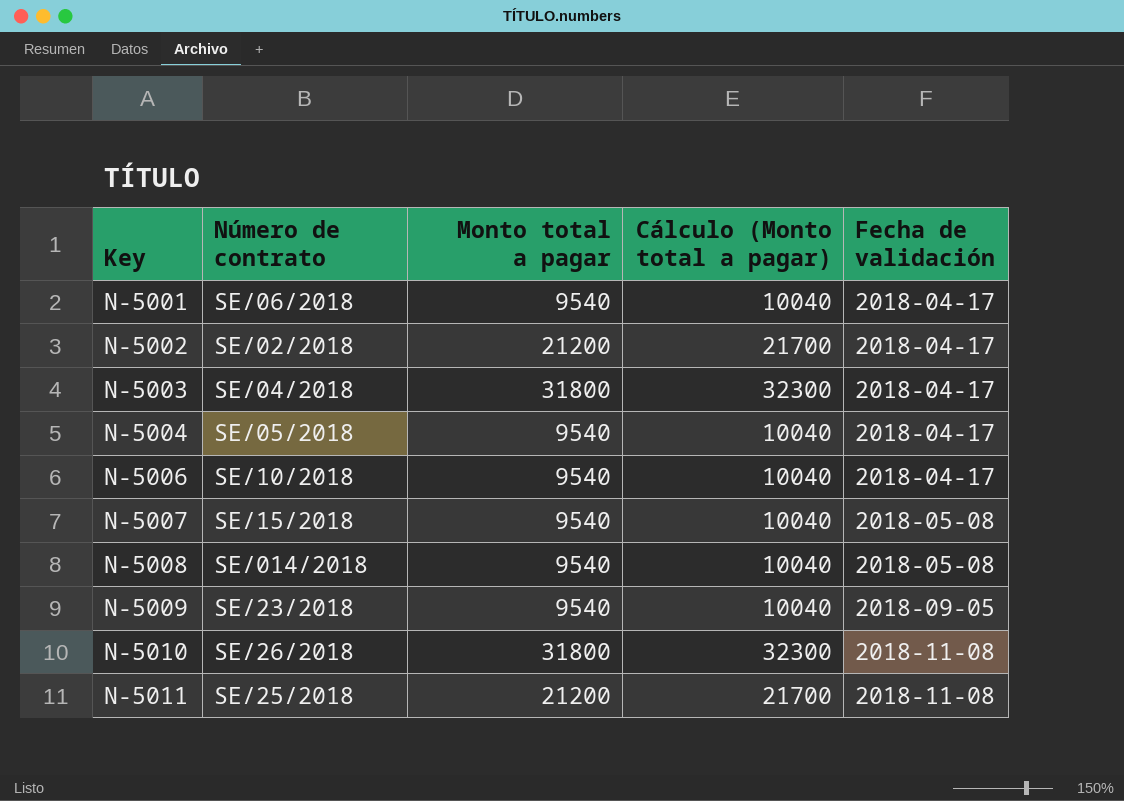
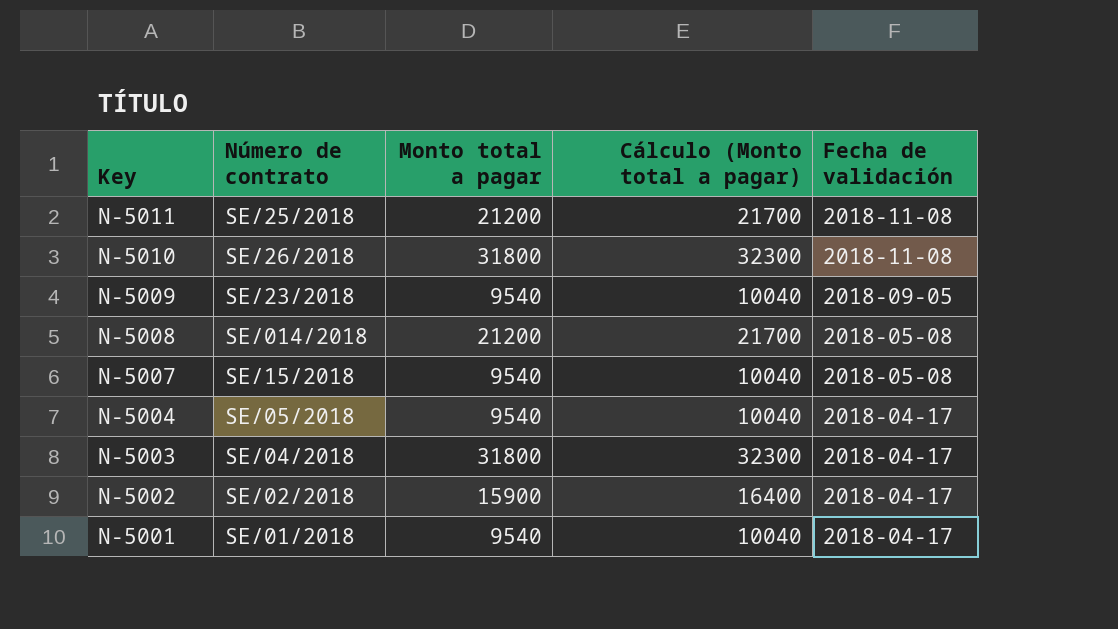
row order: Key ascending -> Key descending
row N-5006: SE/10/2018 | 9540 | 10040 | 2018-04-17 -> none
N-5008 | Monto total a pagar: 9540 -> 21200
N-5008 | Cálculo (Monto total a pagar): 10040 -> 21700
N-5002 | Monto total a pagar: 21200 -> 15900
N-5002 | Cálculo (Monto total a pagar): 21700 -> 16400
N-5001 | Número de contrato: SE/06/2018 -> SE/01/2018

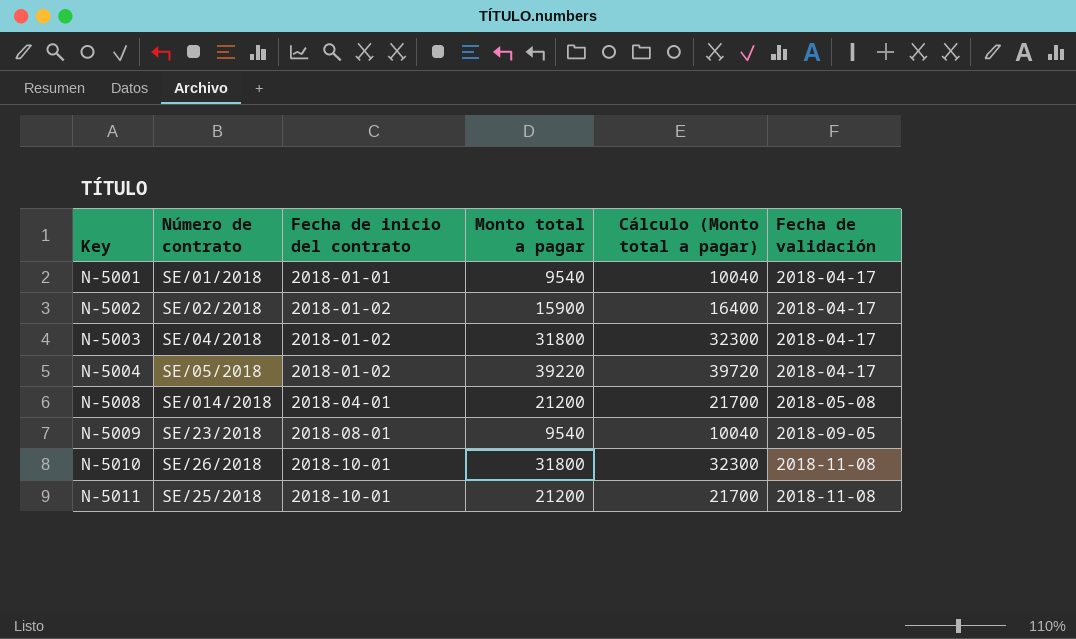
row order: Key descending -> Key ascending
column Fecha de inicio del contrato | position: none -> 3
row N-5007: SE/15/2018 | 9540 | 10040 | 2018-05-08 -> none
N-5004 | Monto total a pagar: 9540 -> 39220
N-5004 | Cálculo (Monto total a pagar): 10040 -> 39720

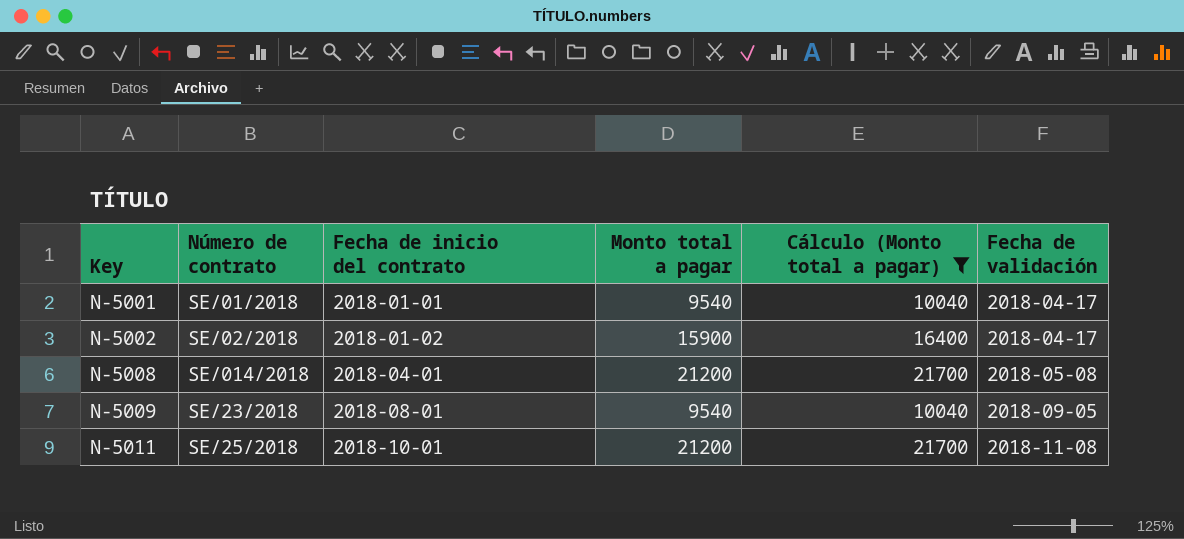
filter: none -> Cálculo (Monto total a pagar) <= 21700

